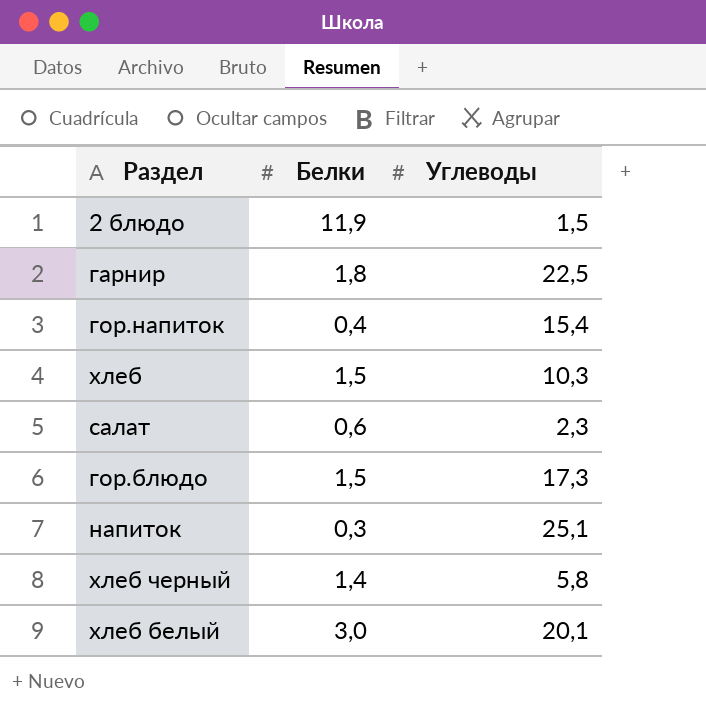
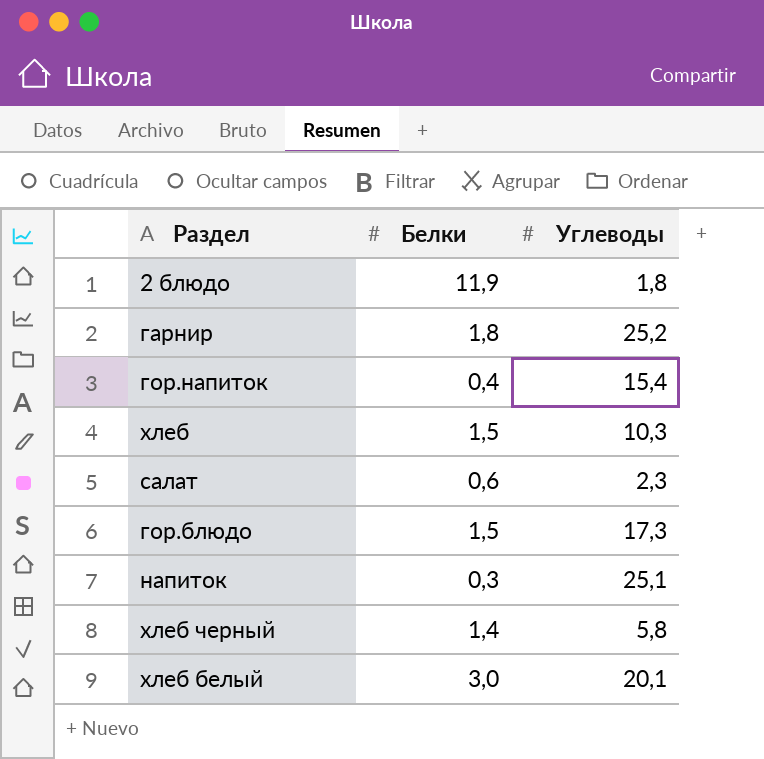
2 блюдо | Углеводы: 1,5 -> 1,8
гарнир | Углеводы: 22,5 -> 25,2

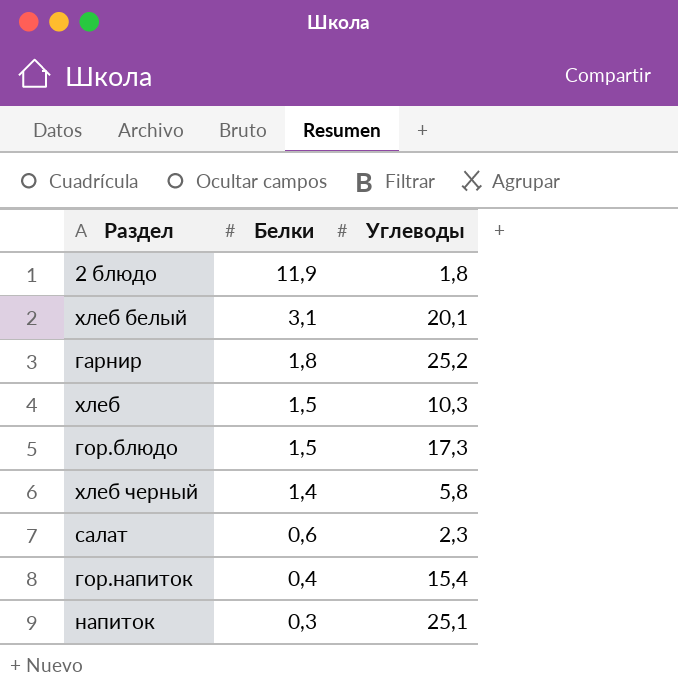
row order: none -> Белки descending
хлеб белый | Белки: 3,0 -> 3,1

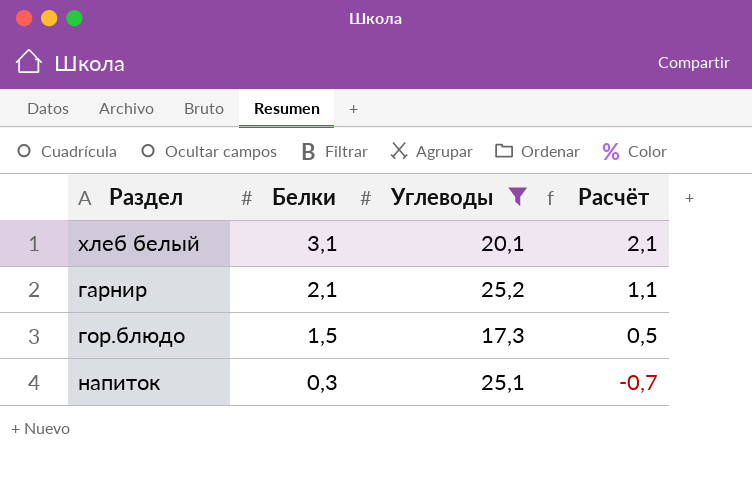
filter: none -> Углеводы >= 17,3
column Расчёт | formula: none -> [Белки] - 1
гарнир | Белки: 1,8 -> 2,1

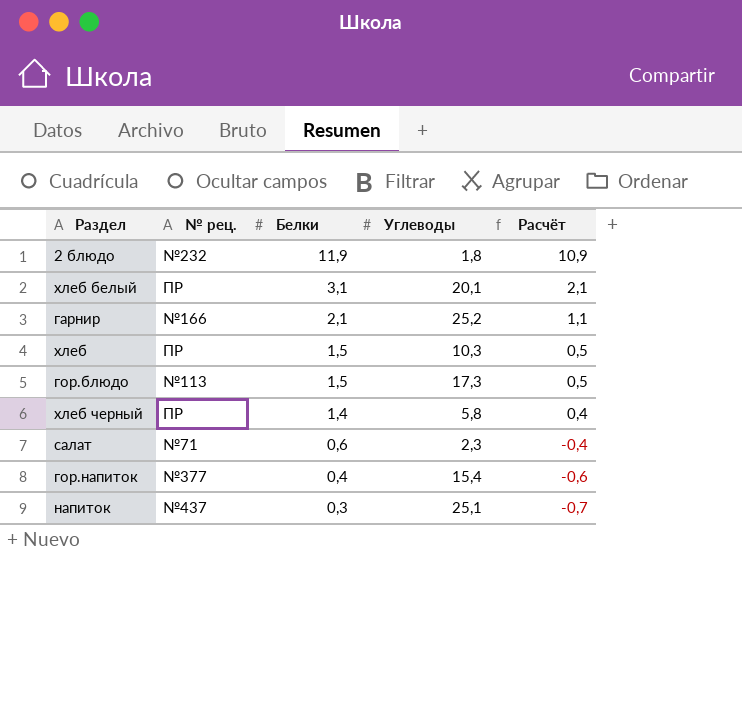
filter: Углеводы >= 17,3 -> none
column № рец. | position: none -> 2

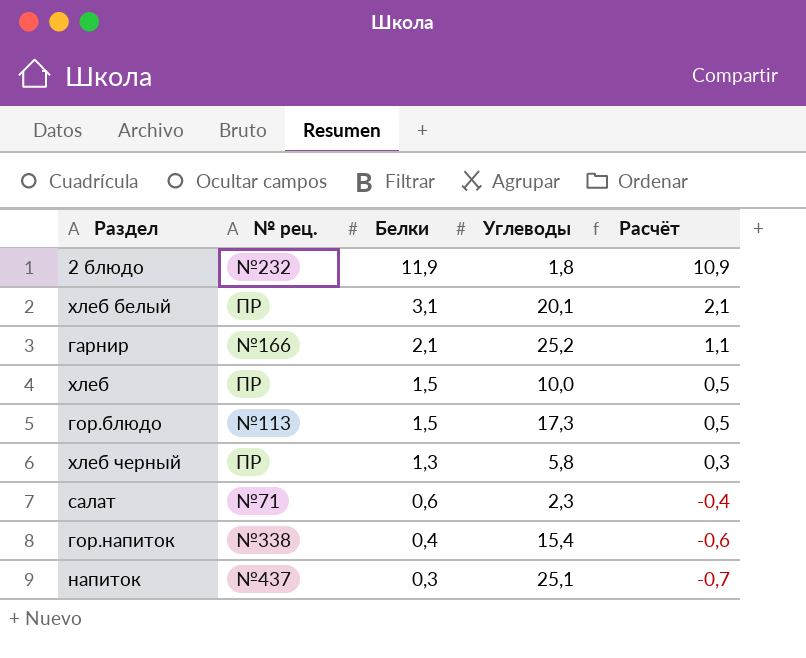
хлеб | Углеводы: 10,3 -> 10,0
хлеб черный | Белки: 1,4 -> 1,3
хлеб черный | Расчёт: 0,4 -> 0,3
гор.напиток | № рец.: №377 -> №338

